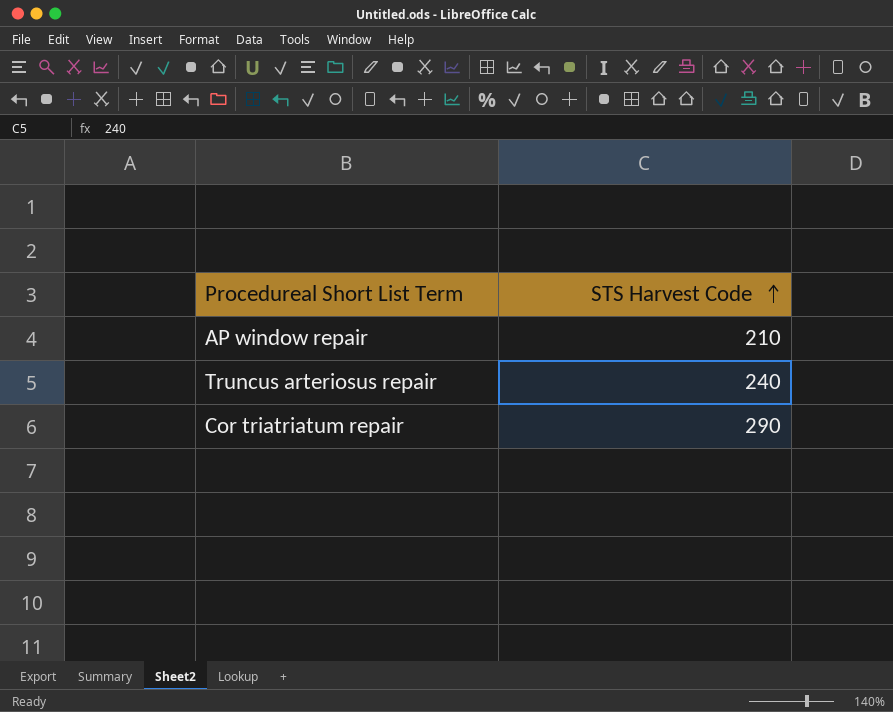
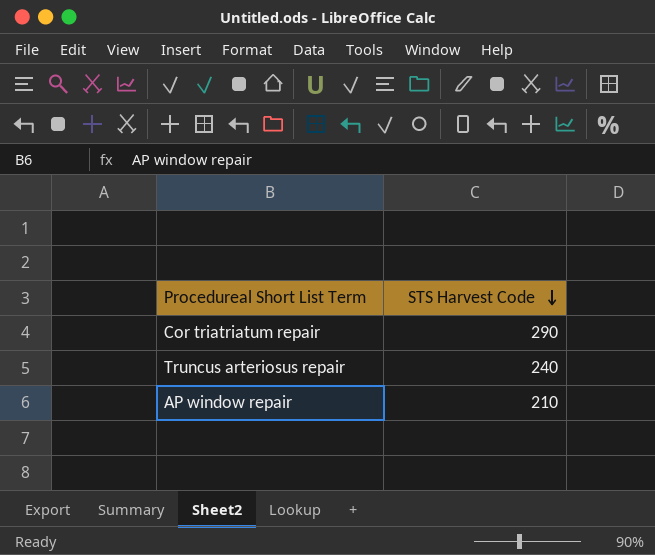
row order: STS Harvest Code ascending -> STS Harvest Code descending

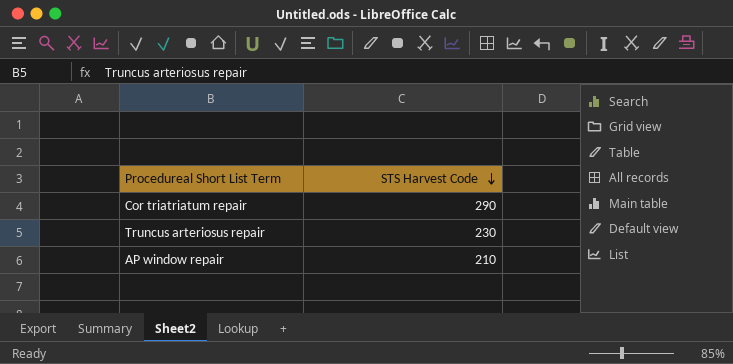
Truncus arteriosus repair | STS Harvest Code: 240 -> 230

